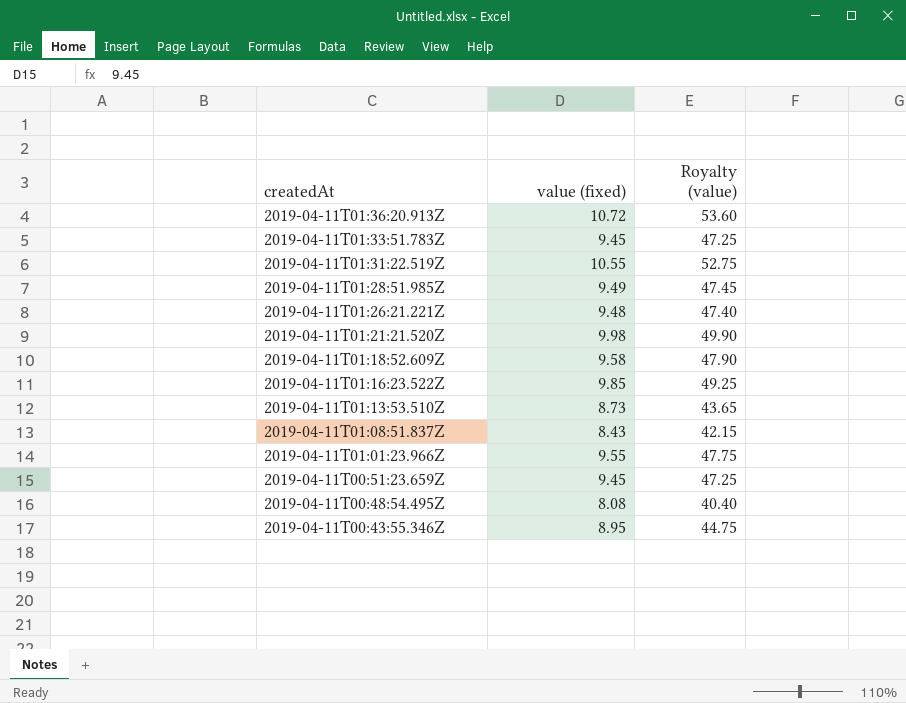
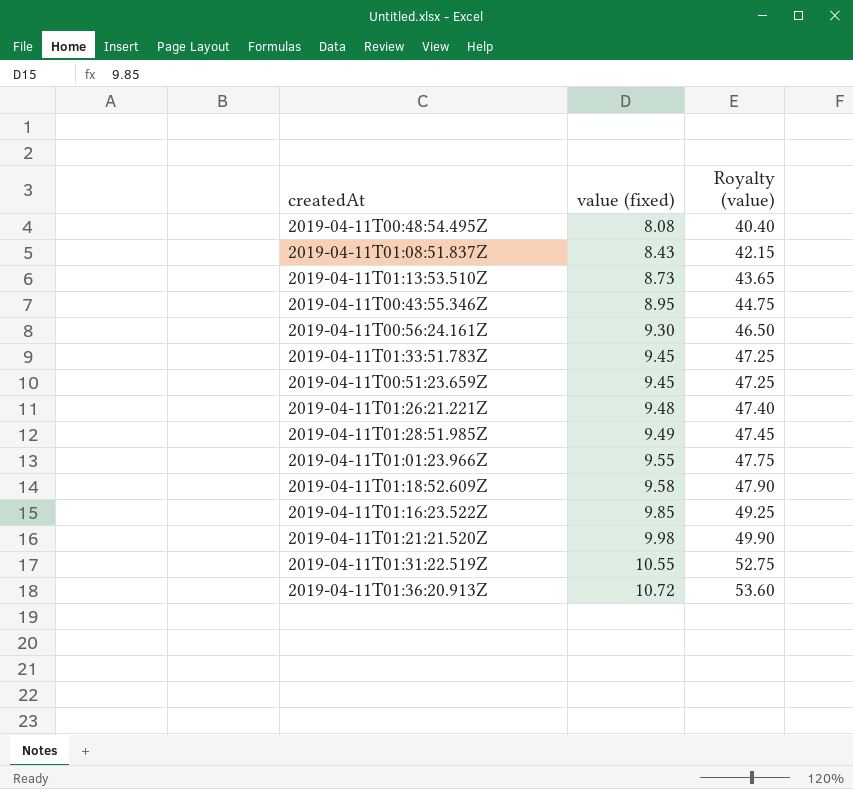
row order: createdAt descending -> value (fixed) ascending
row 2019-04-11T00:56:24.161Z: none -> 9.30 | 46.50

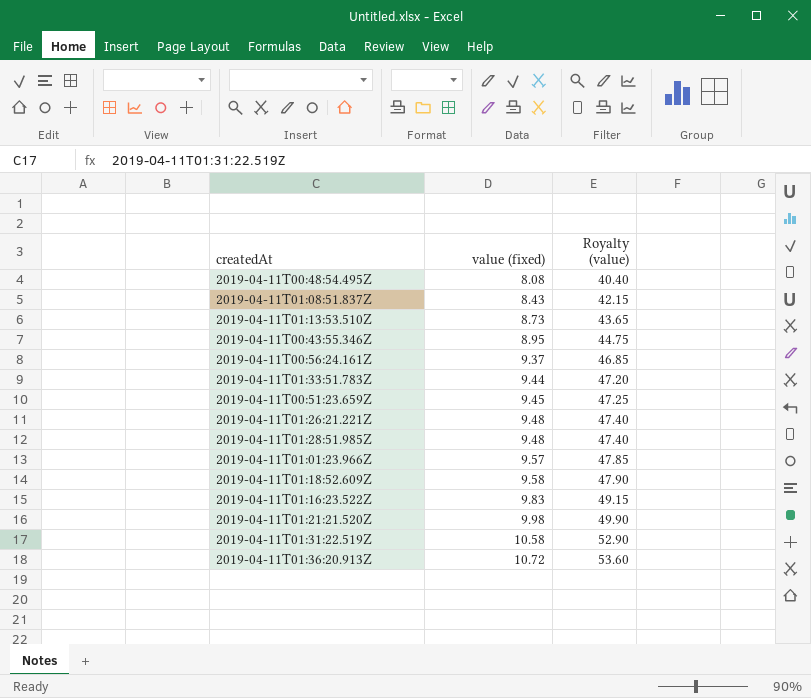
2019-04-11T00:56:24.161Z | value (fixed): 9.30 -> 9.37
2019-04-11T00:56:24.161Z | Royalty (value): 46.50 -> 46.85
2019-04-11T01:33:51.783Z | value (fixed): 9.45 -> 9.44
2019-04-11T01:33:51.783Z | Royalty (value): 47.25 -> 47.20
2019-04-11T01:28:51.985Z | value (fixed): 9.49 -> 9.48
2019-04-11T01:28:51.985Z | Royalty (value): 47.45 -> 47.40
2019-04-11T01:01:23.966Z | value (fixed): 9.55 -> 9.57
2019-04-11T01:01:23.966Z | Royalty (value): 47.75 -> 47.85
2019-04-11T01:16:23.522Z | value (fixed): 9.85 -> 9.83
2019-04-11T01:16:23.522Z | Royalty (value): 49.25 -> 49.15
2019-04-11T01:31:22.519Z | value (fixed): 10.55 -> 10.58
2019-04-11T01:31:22.519Z | Royalty (value): 52.75 -> 52.90

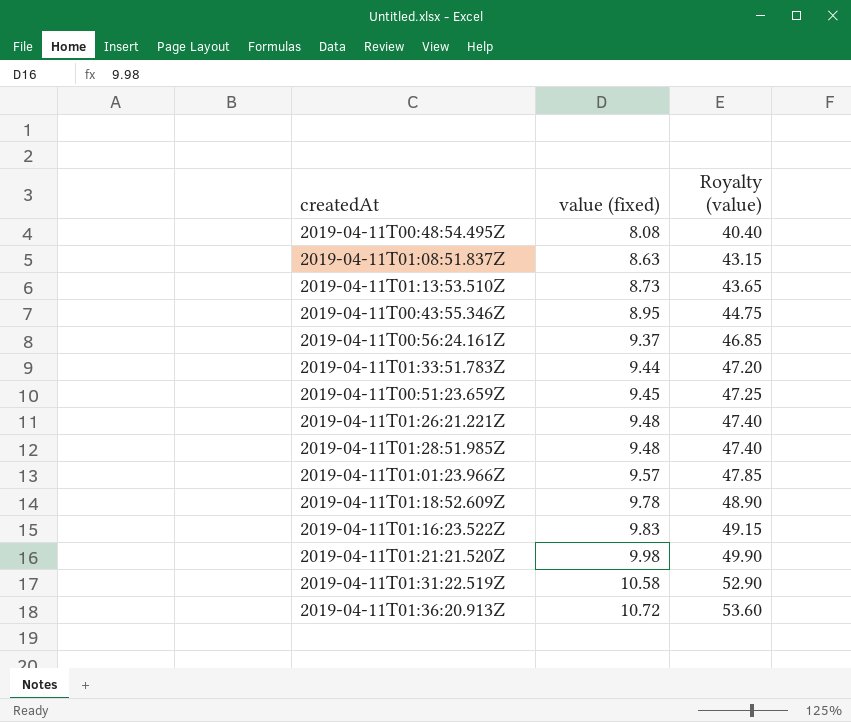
2019-04-11T01:08:51.837Z | value (fixed): 8.43 -> 8.63
2019-04-11T01:08:51.837Z | Royalty (value): 42.15 -> 43.15
2019-04-11T01:18:52.609Z | value (fixed): 9.58 -> 9.78
2019-04-11T01:18:52.609Z | Royalty (value): 47.90 -> 48.90

